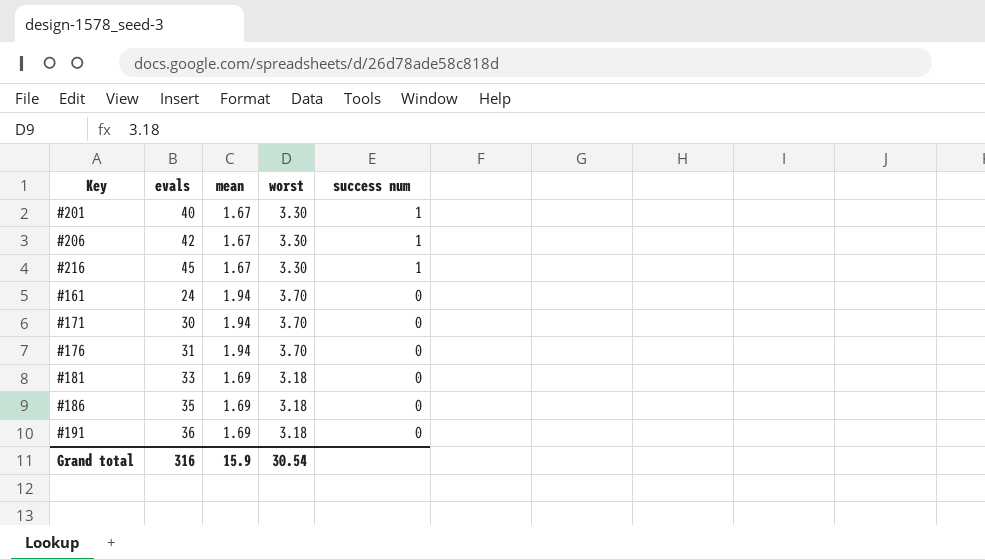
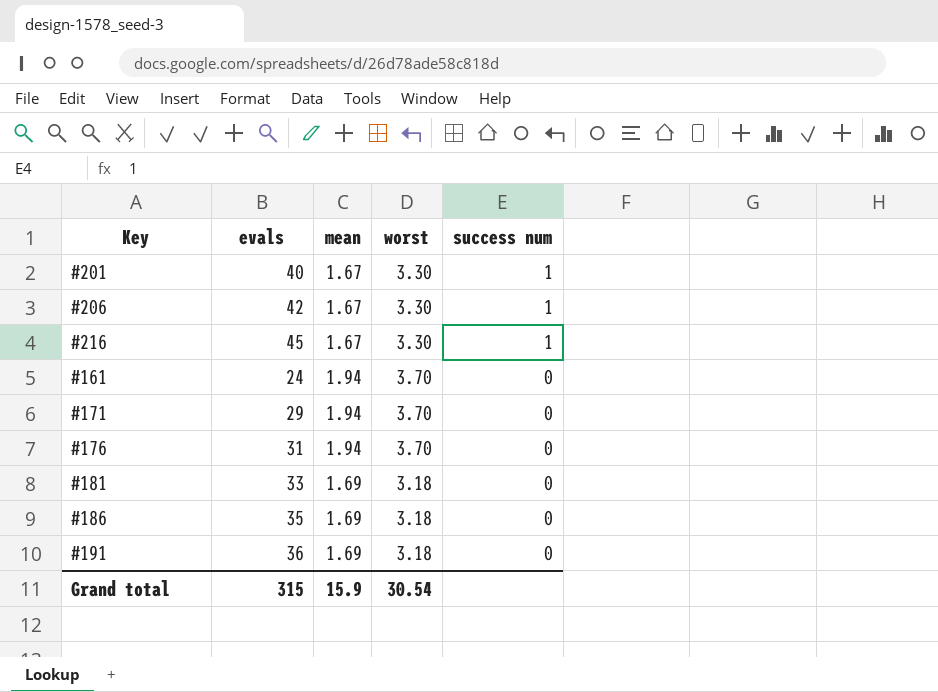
#171 | evals: 30 -> 29
Grand total | evals: 316 -> 315

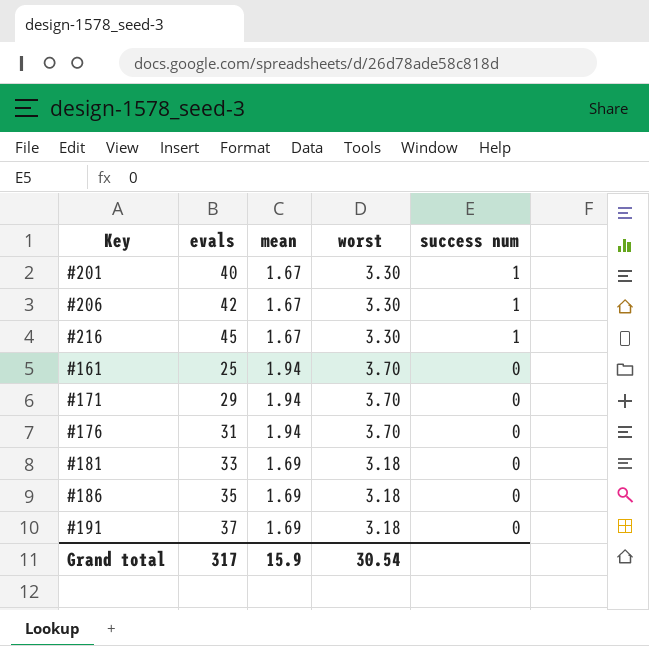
#161 | evals: 24 -> 25
#191 | evals: 36 -> 37
Grand total | evals: 315 -> 317

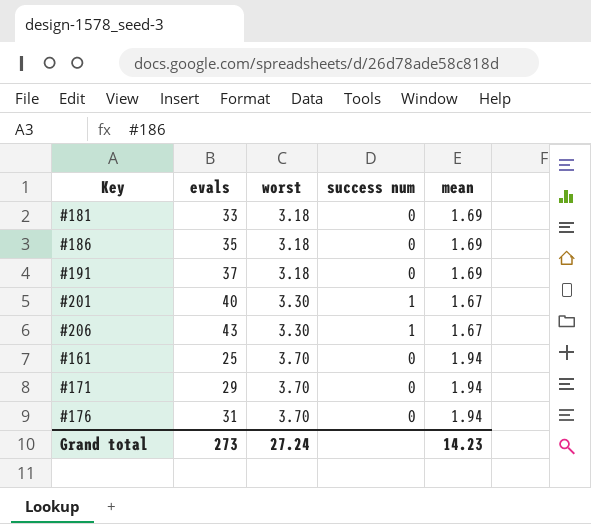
row order: success num descending -> worst ascending
column mean | position: 3 -> 5
row #216: 45 | 1.67 | 3.30 | 1 -> none
#206 | evals: 42 -> 43
Grand total | evals: 317 -> 273
Grand total | worst: 30.54 -> 27.24
Grand total | mean: 15.9 -> 14.23

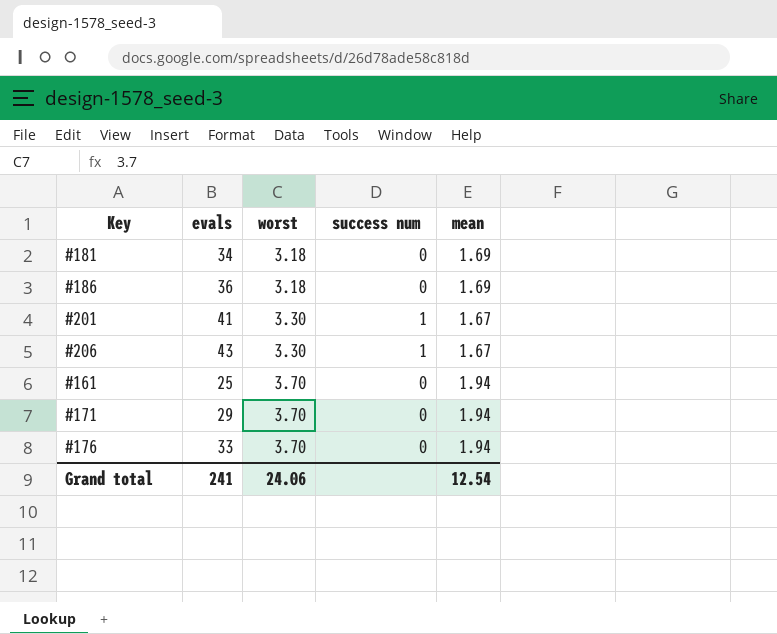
row #191: 37 | 3.18 | 0 | 1.69 -> none
#181 | evals: 33 -> 34
#186 | evals: 35 -> 36
#201 | evals: 40 -> 41
#176 | evals: 31 -> 33
Grand total | evals: 273 -> 241
Grand total | worst: 27.24 -> 24.06
Grand total | mean: 14.23 -> 12.54

